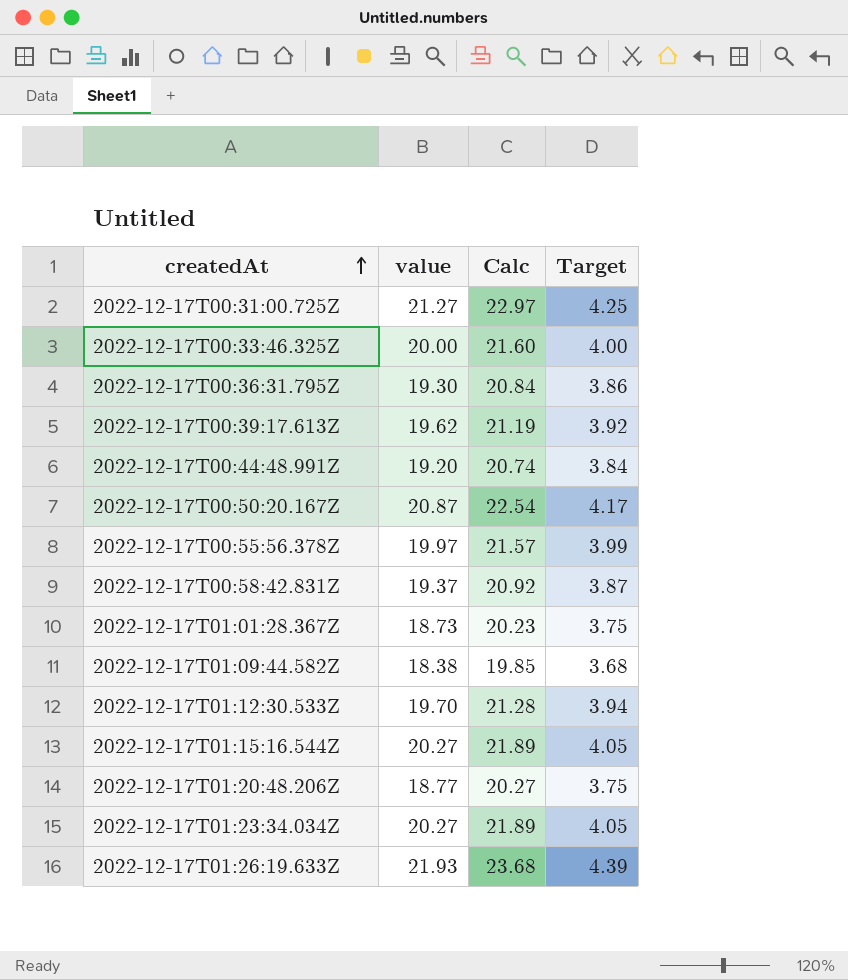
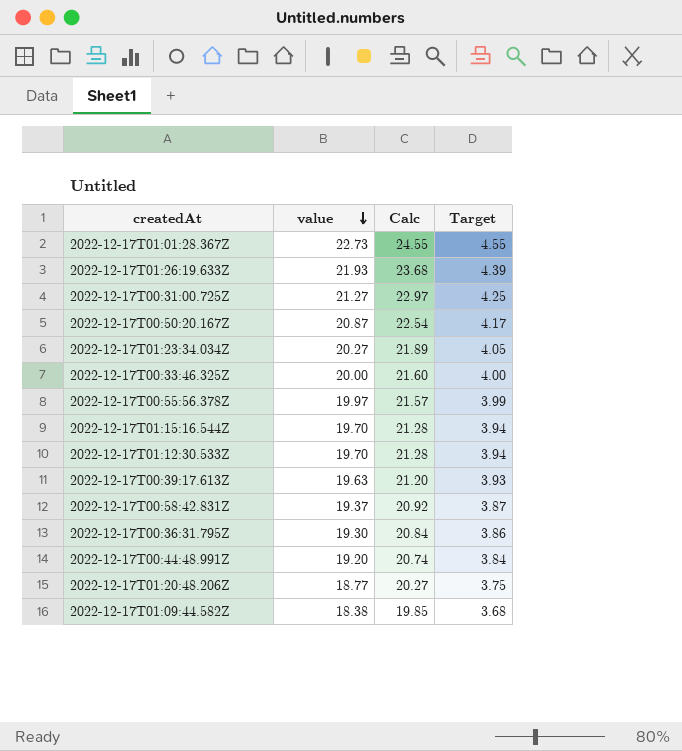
row order: createdAt ascending -> value descending
2022-12-17T01:01:28.367Z | value: 18.73 -> 22.73
2022-12-17T01:01:28.367Z | Calc: 20.23 -> 24.55
2022-12-17T01:01:28.367Z | Target: 3.75 -> 4.55
2022-12-17T01:15:16.544Z | value: 20.27 -> 19.70
2022-12-17T01:15:16.544Z | Calc: 21.89 -> 21.28
2022-12-17T01:15:16.544Z | Target: 4.05 -> 3.94
2022-12-17T00:39:17.613Z | value: 19.62 -> 19.63
2022-12-17T00:39:17.613Z | Calc: 21.19 -> 21.20
2022-12-17T00:39:17.613Z | Target: 3.92 -> 3.93

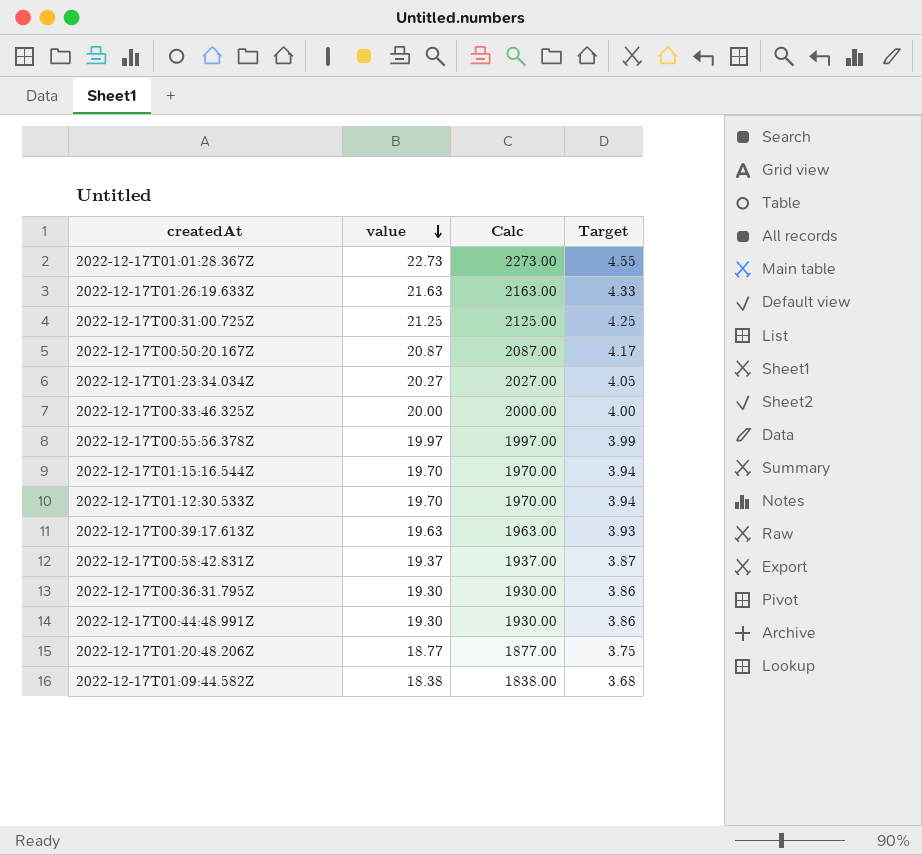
column Calc | formula: [value] * 1.08 -> [value] * 100
2022-12-17T01:26:19.633Z | value: 21.93 -> 21.63
2022-12-17T01:26:19.633Z | Target: 4.39 -> 4.33
2022-12-17T00:31:00.725Z | value: 21.27 -> 21.25
2022-12-17T00:44:48.991Z | value: 19.20 -> 19.30
2022-12-17T00:44:48.991Z | Target: 3.84 -> 3.86

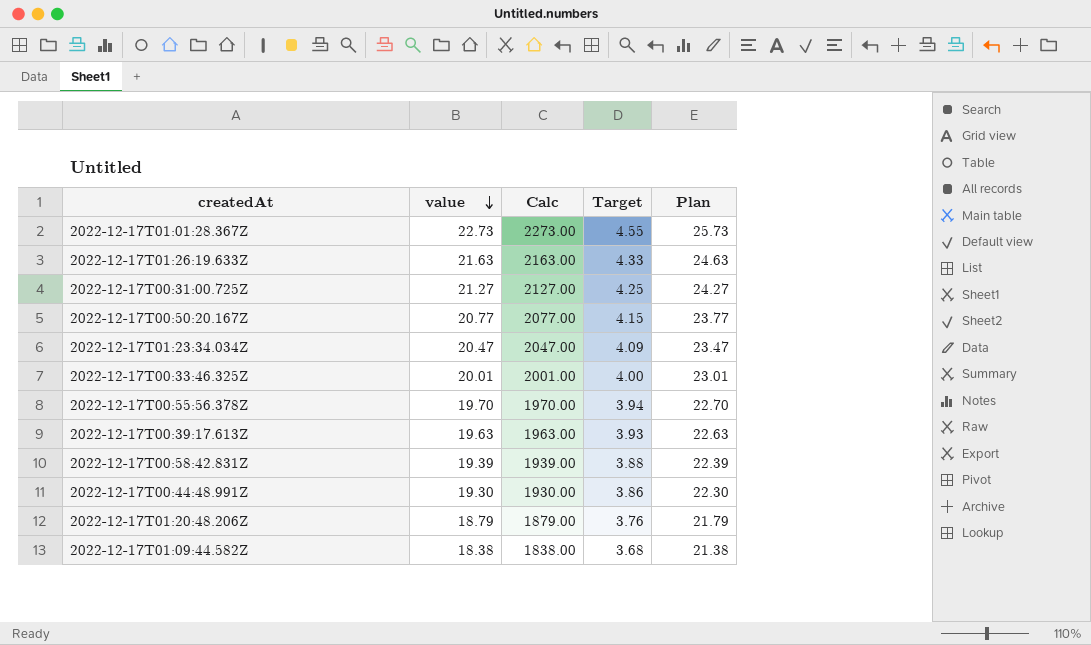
column Plan | formula: none -> [value] + 3
row 2022-12-17T01:15:16.544Z: 19.70 | 1970.00 | 3.94 -> none
row 2022-12-17T01:12:30.533Z: 19.70 | 1970.00 | 3.94 -> none
row 2022-12-17T00:36:31.795Z: 19.30 | 1930.00 | 3.86 -> none
2022-12-17T00:31:00.725Z | value: 21.25 -> 21.27
2022-12-17T00:31:00.725Z | Calc: 2125.00 -> 2127.00
2022-12-17T00:50:20.167Z | value: 20.87 -> 20.77
2022-12-17T00:50:20.167Z | Calc: 2087.00 -> 2077.00
2022-12-17T00:50:20.167Z | Target: 4.17 -> 4.15
2022-12-17T01:23:34.034Z | value: 20.27 -> 20.47
2022-12-17T01:23:34.034Z | Calc: 2027.00 -> 2047.00
2022-12-17T01:23:34.034Z | Target: 4.05 -> 4.09
2022-12-17T00:33:46.325Z | value: 20.00 -> 20.01
2022-12-17T00:33:46.325Z | Calc: 2000.00 -> 2001.00
2022-12-17T00:55:56.378Z | value: 19.97 -> 19.70
2022-12-17T00:55:56.378Z | Calc: 1997.00 -> 1970.00
2022-12-17T00:55:56.378Z | Target: 3.99 -> 3.94
2022-12-17T00:58:42.831Z | value: 19.37 -> 19.39
2022-12-17T00:58:42.831Z | Calc: 1937.00 -> 1939.00
2022-12-17T00:58:42.831Z | Target: 3.87 -> 3.88
2022-12-17T01:20:48.206Z | value: 18.77 -> 18.79
2022-12-17T01:20:48.206Z | Calc: 1877.00 -> 1879.00
2022-12-17T01:20:48.206Z | Target: 3.75 -> 3.76

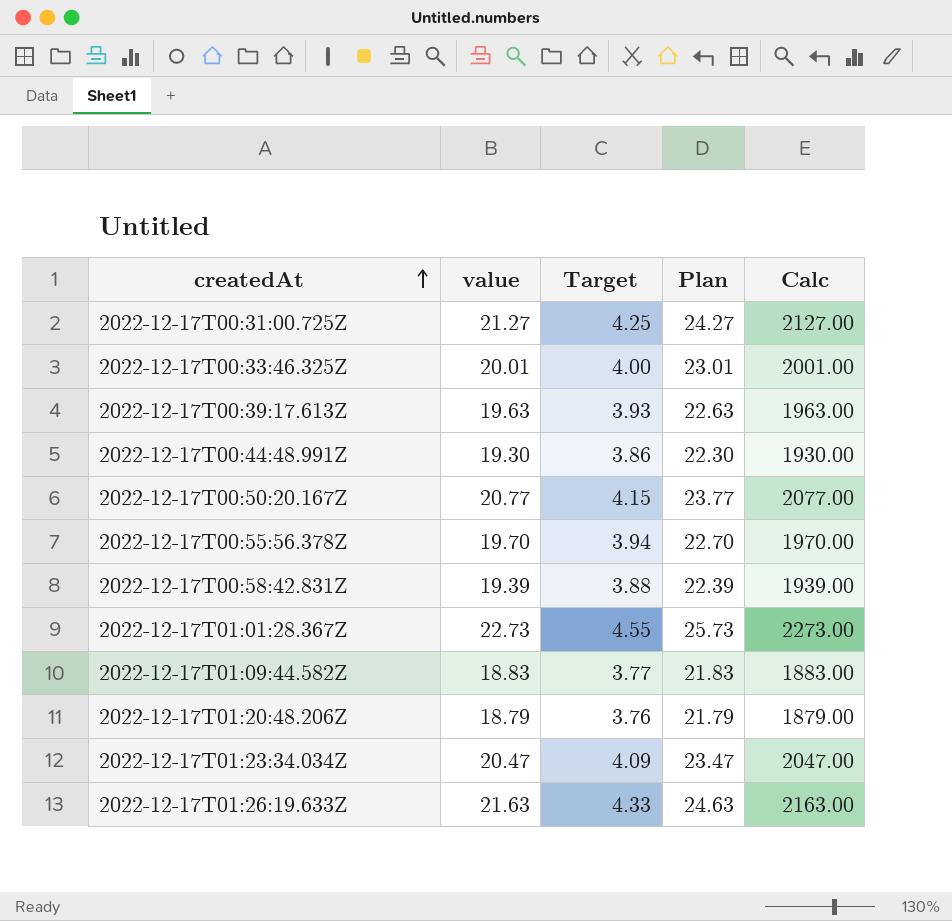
row order: value descending -> createdAt ascending
column Calc | position: 3 -> 5
2022-12-17T01:09:44.582Z | value: 18.38 -> 18.83
2022-12-17T01:09:44.582Z | Target: 3.68 -> 3.77
2022-12-17T01:09:44.582Z | Plan: 21.38 -> 21.83
2022-12-17T01:09:44.582Z | Calc: 1838.00 -> 1883.00

